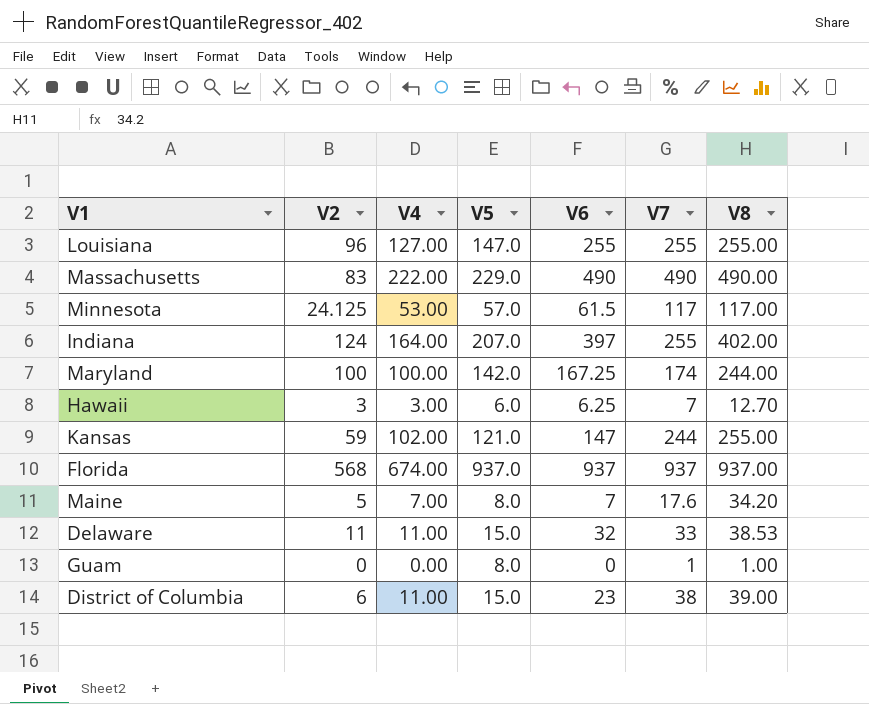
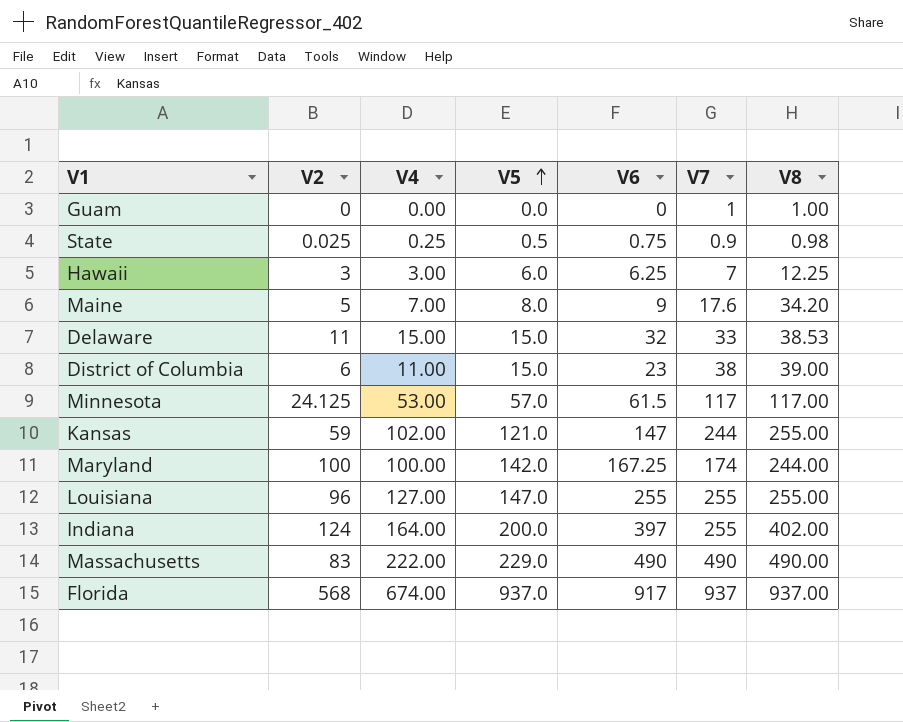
row order: none -> V5 ascending
Guam | V5: 8.0 -> 0.0
row State: none -> 0.025 | 0.25 | 0.5 | 0.75 | 0.9 | 0.98
Hawaii | V8: 12.70 -> 12.25
Maine | V6: 7 -> 9
Delaware | V4: 11.00 -> 15.00
Indiana | V5: 207.0 -> 200.0
Florida | V6: 937 -> 917

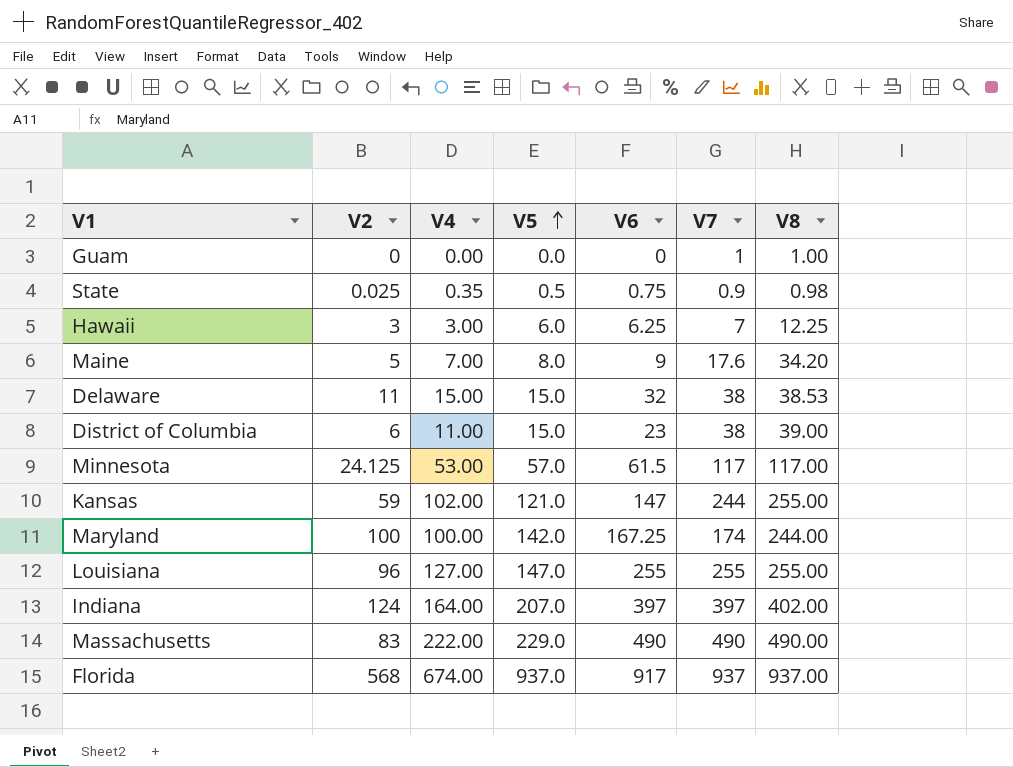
State | V4: 0.25 -> 0.35
Delaware | V7: 33 -> 38
Indiana | V5: 200.0 -> 207.0
Indiana | V7: 255 -> 397

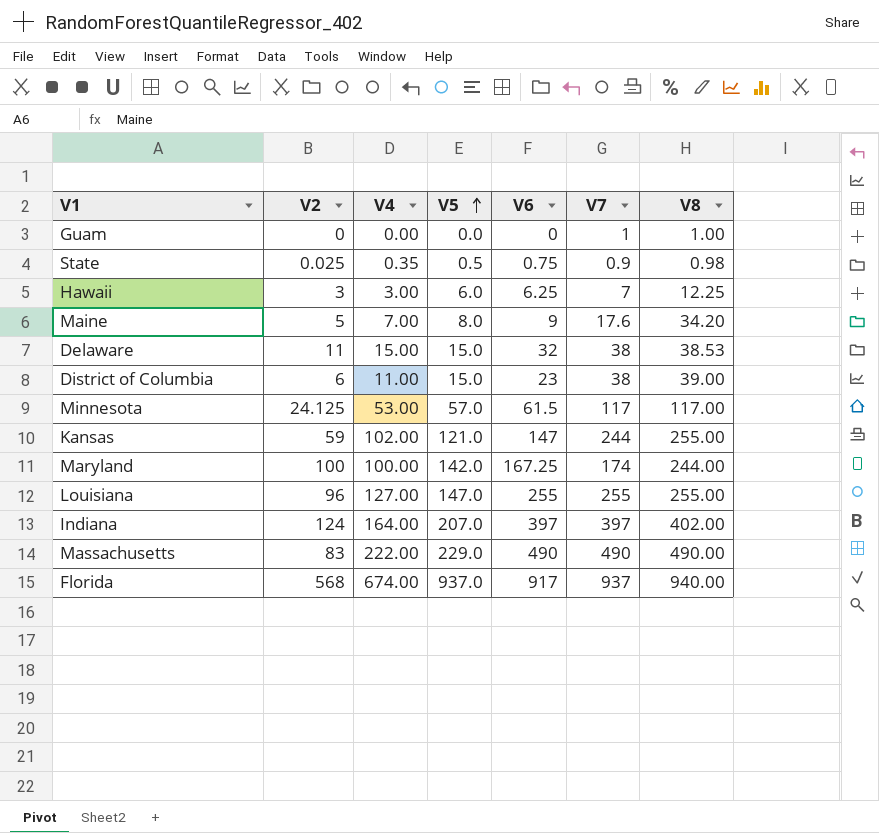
Florida | V8: 937.00 -> 940.00

